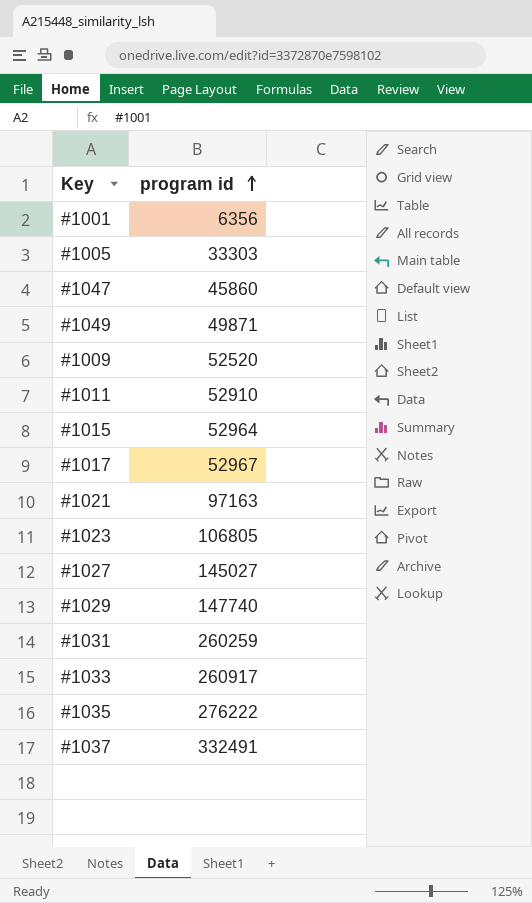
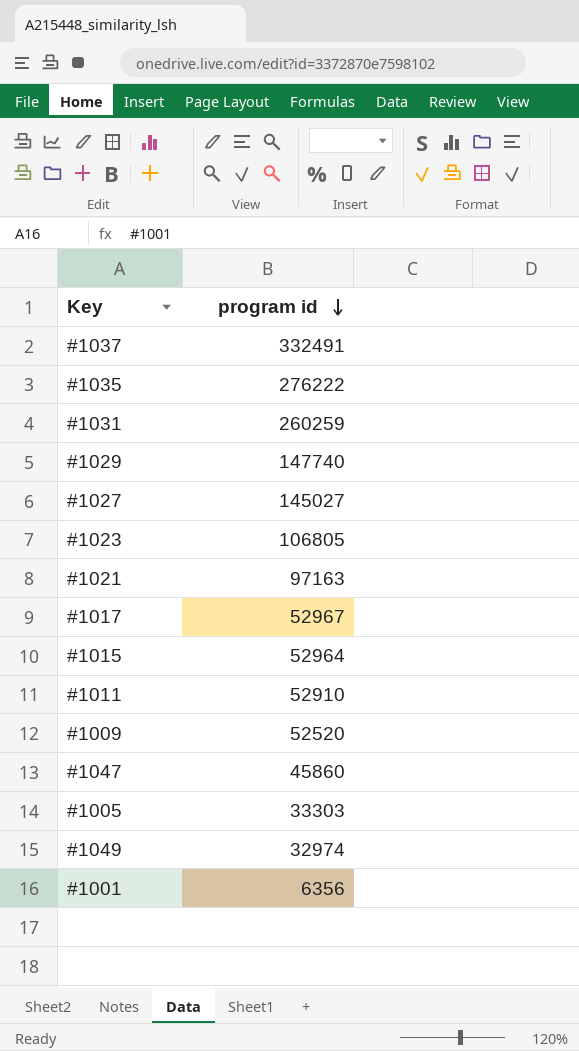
row order: program id ascending -> program id descending
row #1033: 260917 -> none
#1049 | program id: 49871 -> 32974

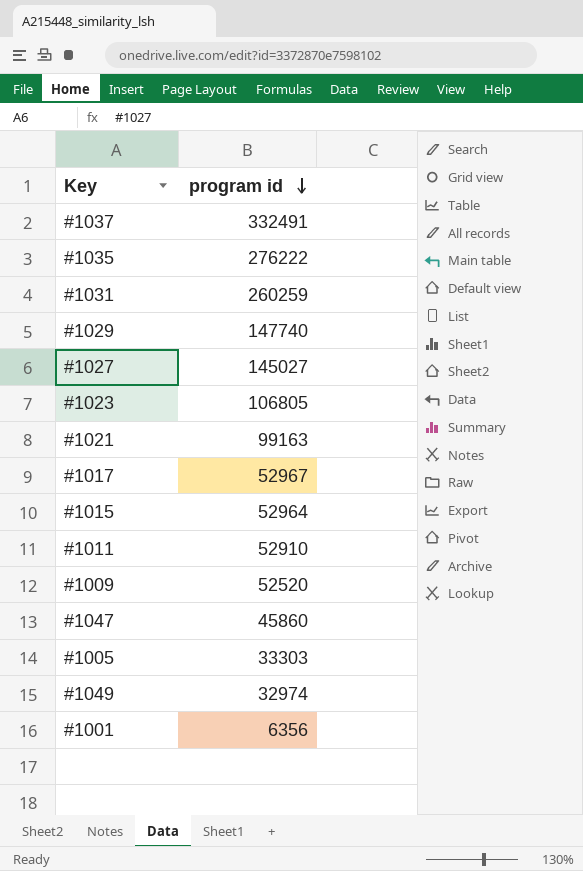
#1021 | program id: 97163 -> 99163

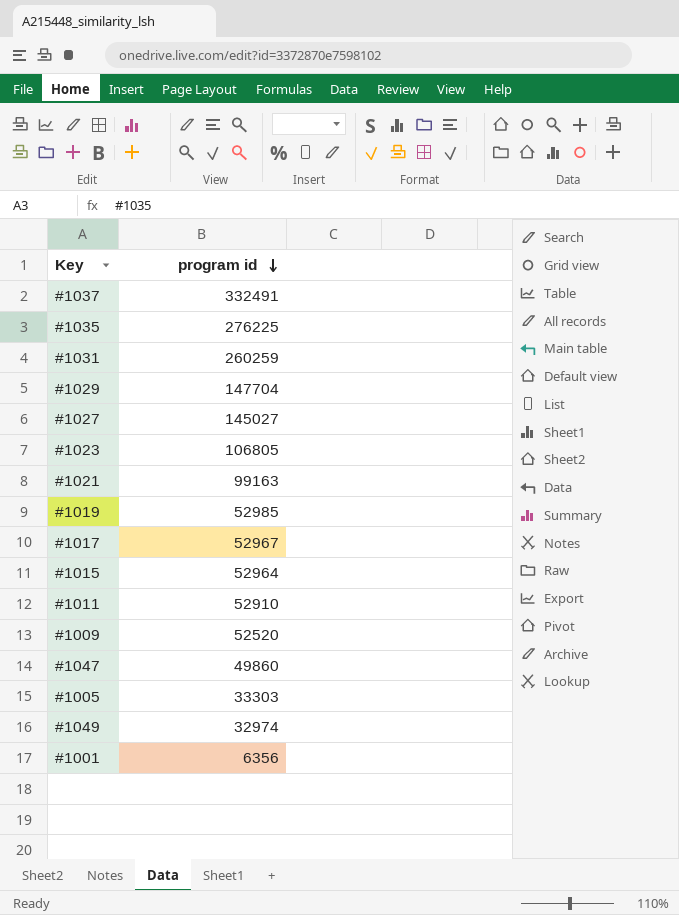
#1035 | program id: 276222 -> 276225
#1029 | program id: 147740 -> 147704
row #1019: none -> 52985
#1047 | program id: 45860 -> 49860

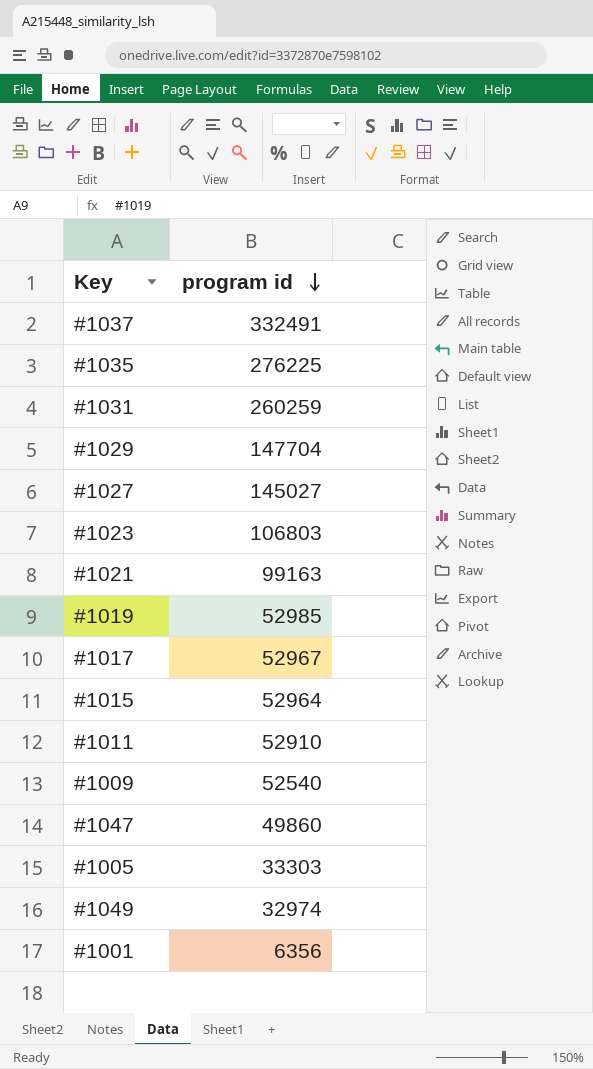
#1023 | program id: 106805 -> 106803
#1009 | program id: 52520 -> 52540

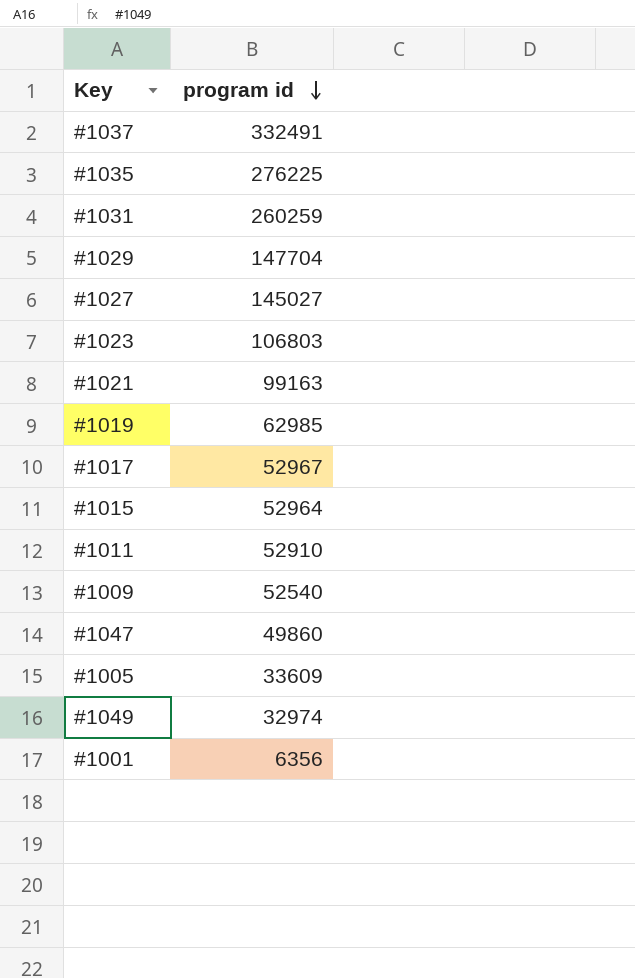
#1019 | program id: 52985 -> 62985
#1005 | program id: 33303 -> 33609

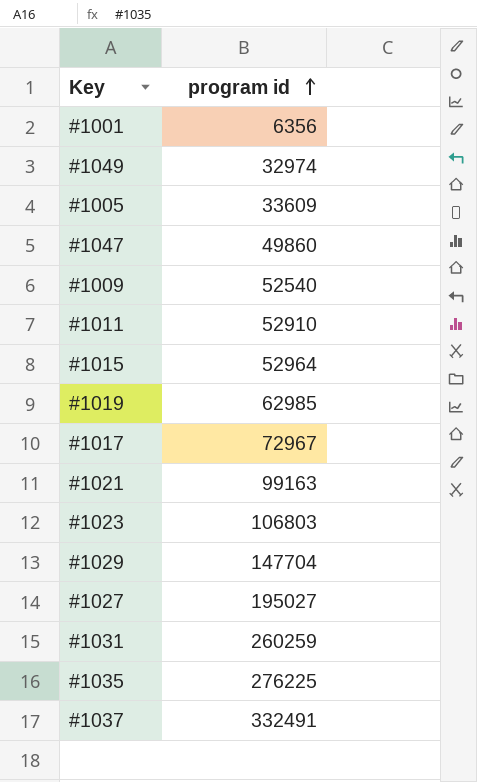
row order: program id descending -> program id ascending
#1017 | program id: 52967 -> 72967
#1027 | program id: 145027 -> 195027

